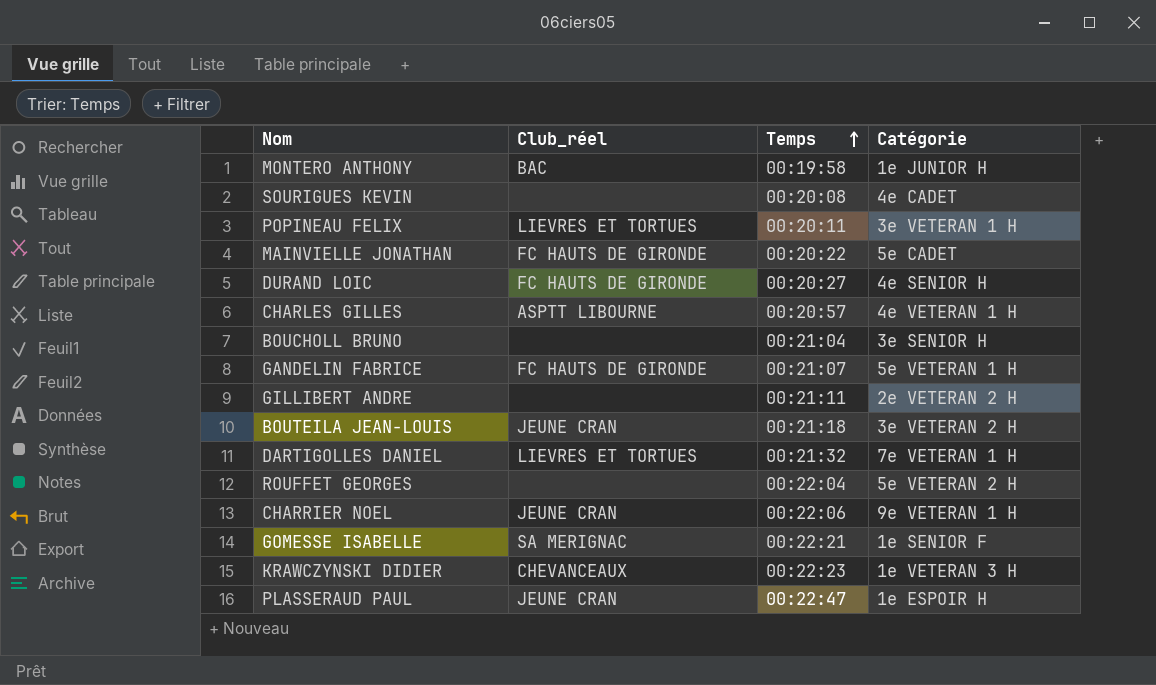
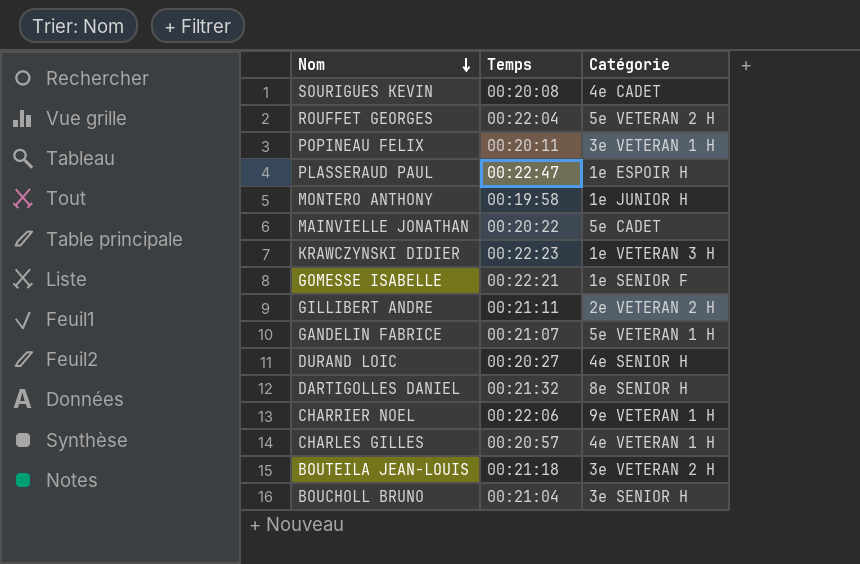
row order: Temps ascending -> Nom descending
column Club_réel | position: 2 -> none
DARTIGOLLES DANIEL | Catégorie: 7e VETERAN 1 H -> 8e SENIOR H

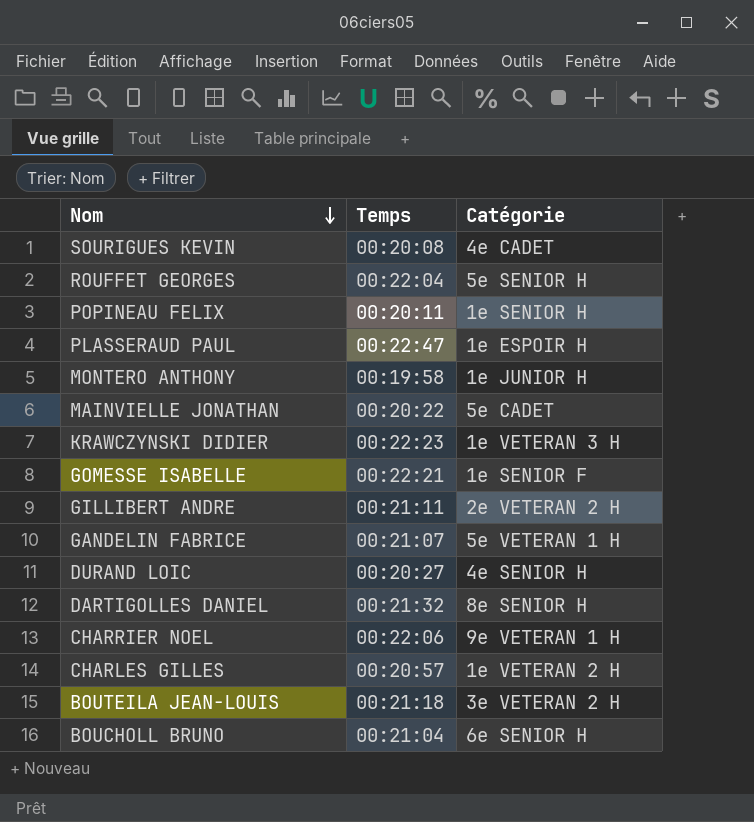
ROUFFET GEORGES | Catégorie: 5e VETERAN 2 H -> 5e SENIOR H
POPINEAU FELIX | Catégorie: 3e VETERAN 1 H -> 1e SENIOR H
CHARLES GILLES | Catégorie: 4e VETERAN 1 H -> 1e VETERAN 2 H
BOUCHOLL BRUNO | Catégorie: 3e SENIOR H -> 6e SENIOR H

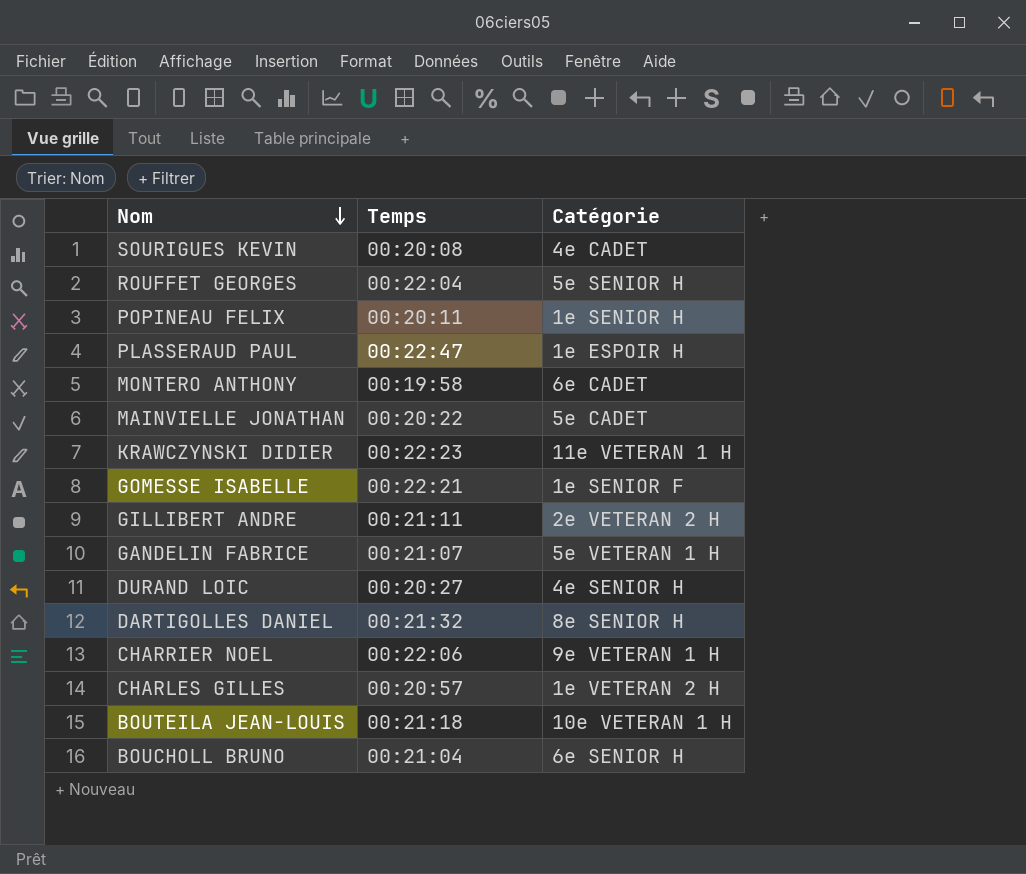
MONTERO ANTHONY | Catégorie: 1e JUNIOR H -> 6e CADET
KRAWCZYNSKI DIDIER | Catégorie: 1e VETERAN 3 H -> 11e VETERAN 1 H
BOUTEILA JEAN-LOUIS | Catégorie: 3e VETERAN 2 H -> 10e VETERAN 1 H

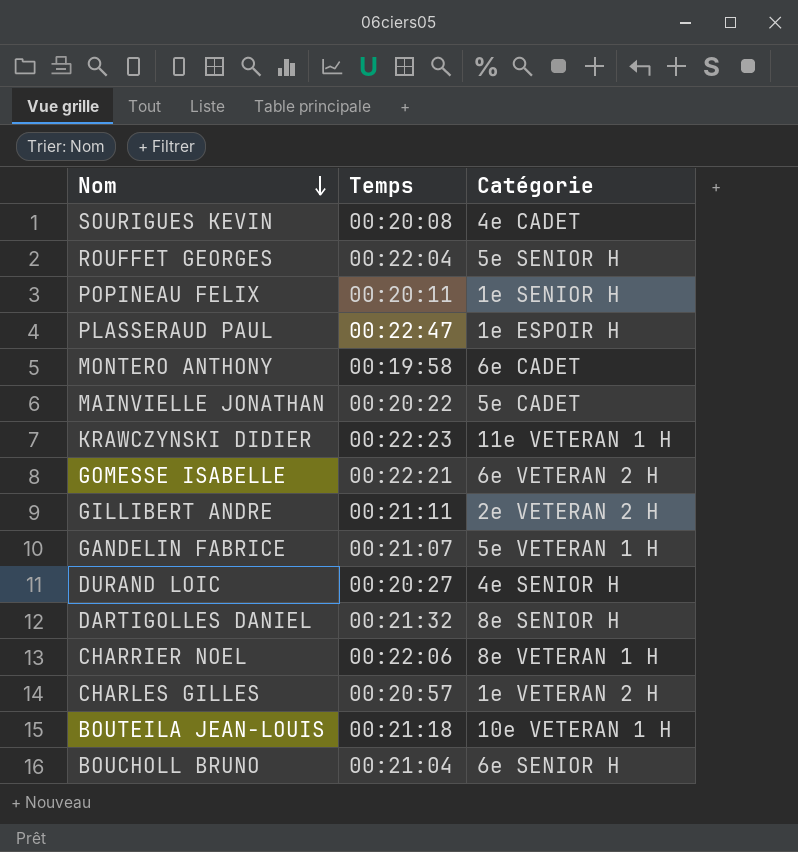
GOMESSE ISABELLE | Catégorie: 1e SENIOR F -> 6e VETERAN 2 H
CHARRIER NOEL | Catégorie: 9e VETERAN 1 H -> 8e VETERAN 1 H

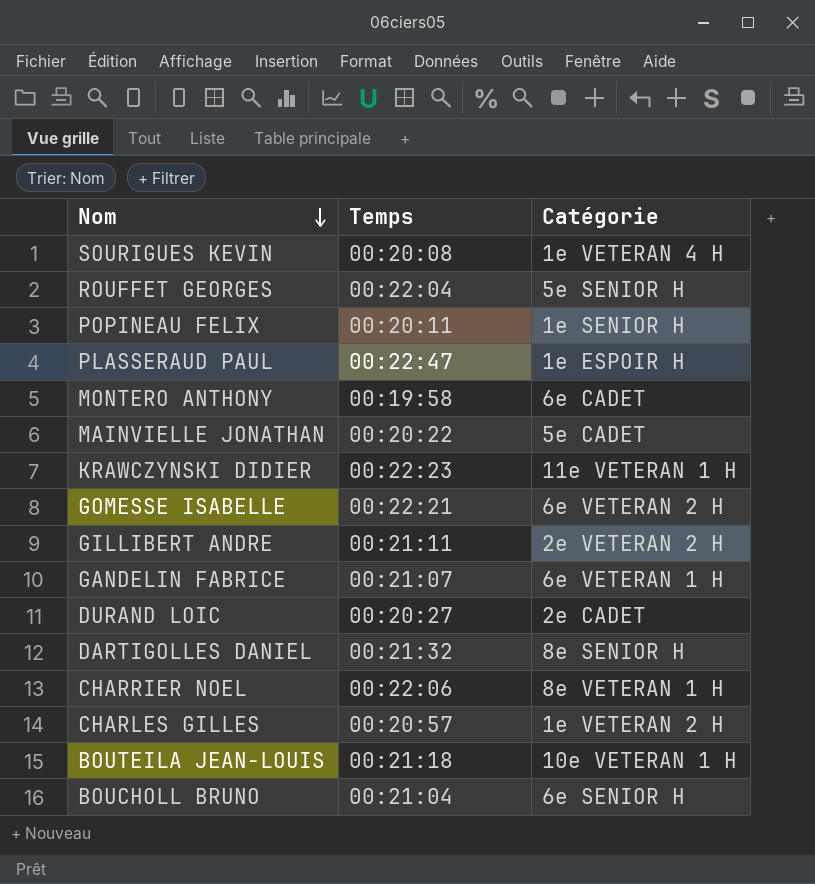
SOURIGUES KEVIN | Catégorie: 4e CADET -> 1e VETERAN 4 H
GANDELIN FABRICE | Catégorie: 5e VETERAN 1 H -> 6e VETERAN 1 H
DURAND LOIC | Catégorie: 4e SENIOR H -> 2e CADET

